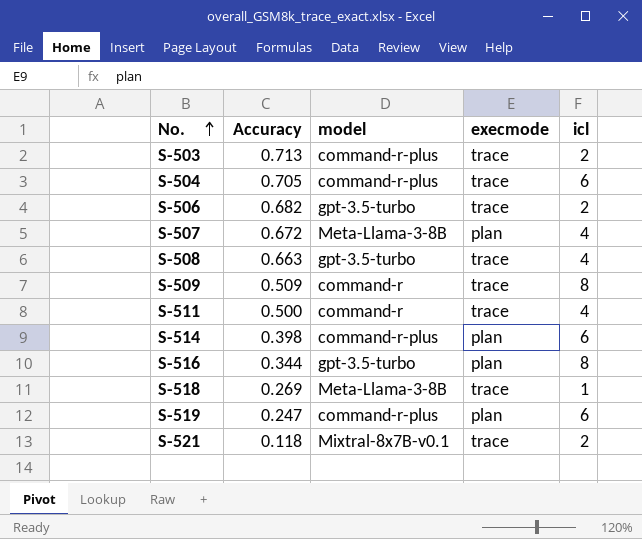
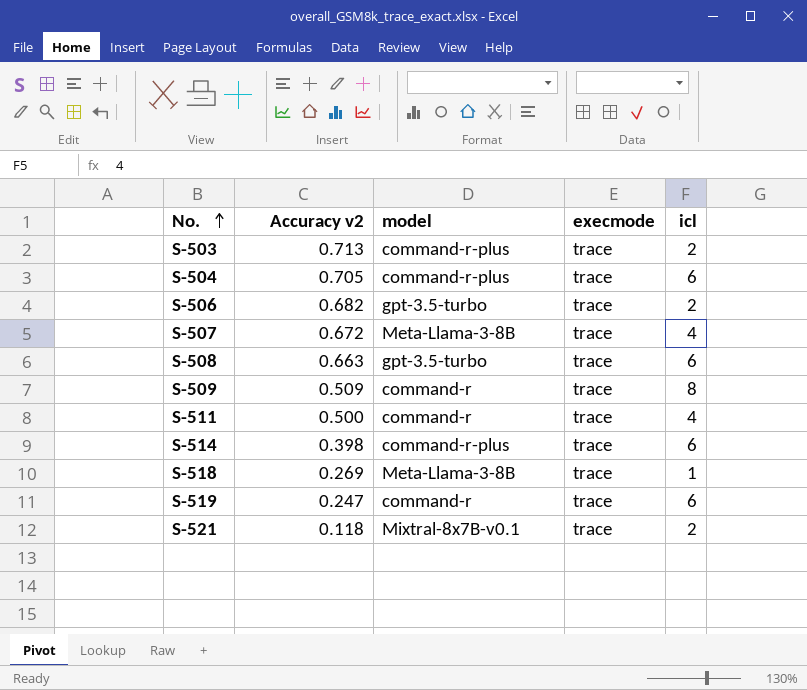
column name: Accuracy -> Accuracy v2
row S-516: 0.344 | gpt-3.5-turbo | plan | 8 -> none
S-507 | execmode: plan -> trace
S-508 | icl: 4 -> 6
S-514 | execmode: plan -> trace
S-519 | model: command-r-plus -> command-r
S-519 | execmode: plan -> trace

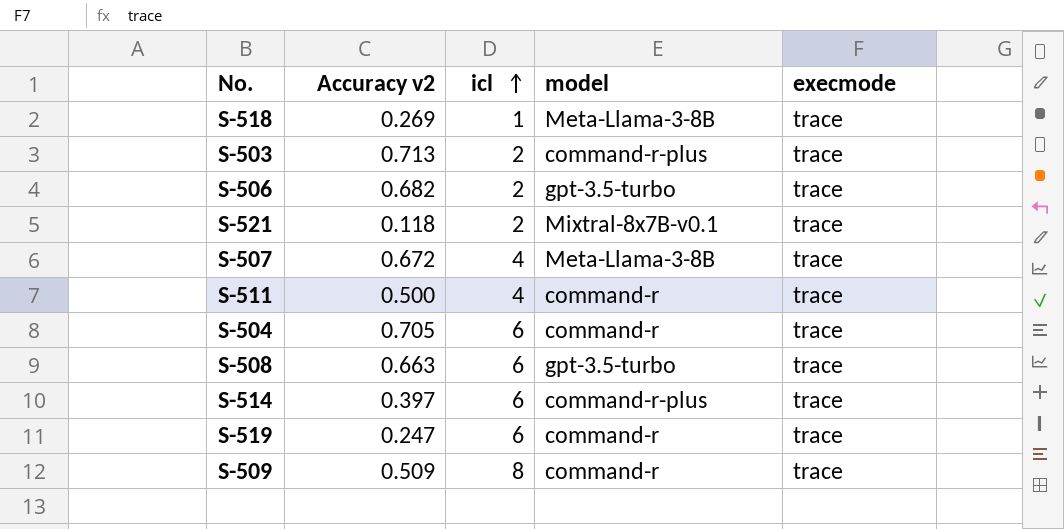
row order: No. ascending -> icl ascending
column icl | position: 5 -> 3
S-504 | model: command-r-plus -> command-r
S-514 | Accuracy v2: 0.398 -> 0.397

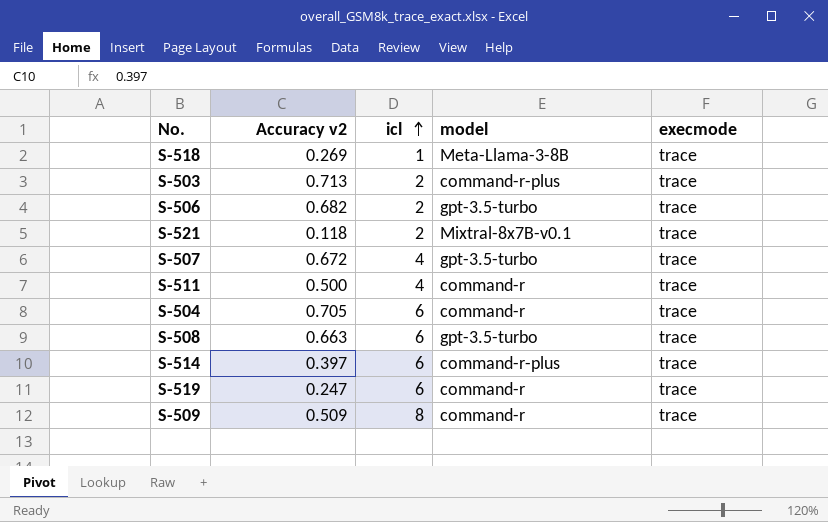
S-507 | model: Meta-Llama-3-8B -> gpt-3.5-turbo

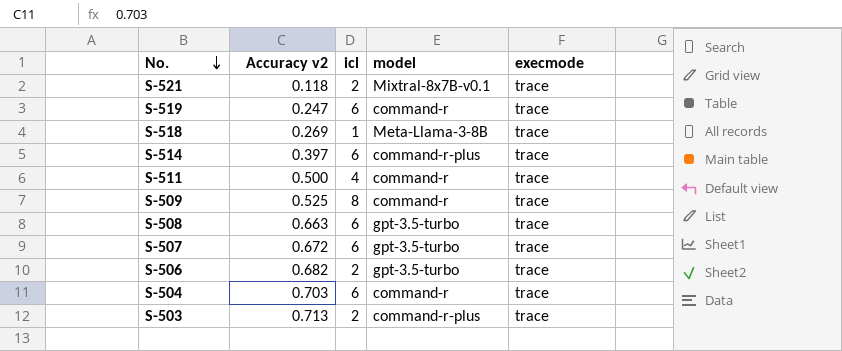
row order: icl ascending -> No. descending
S-509 | Accuracy v2: 0.509 -> 0.525
S-507 | icl: 4 -> 6
S-504 | Accuracy v2: 0.705 -> 0.703

